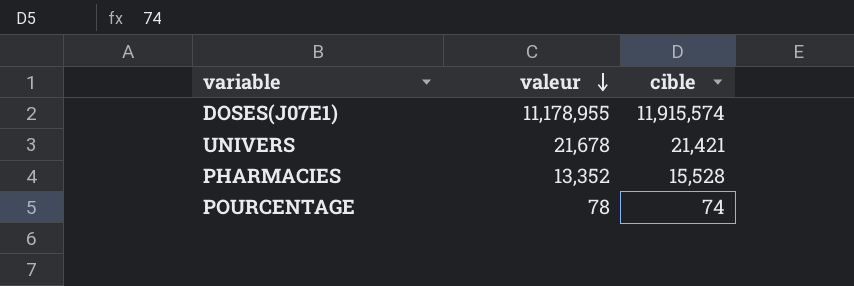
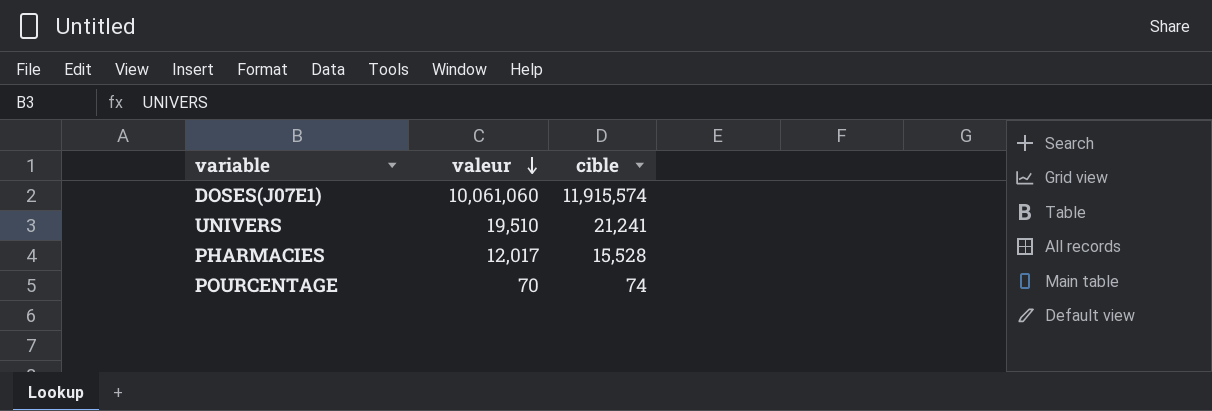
DOSES(J07E1) | valeur: 11,178,955 -> 10,061,060
UNIVERS | valeur: 21,678 -> 19,510
UNIVERS | cible: 21,421 -> 21,241
PHARMACIES | valeur: 13,352 -> 12,017
POURCENTAGE | valeur: 78 -> 70

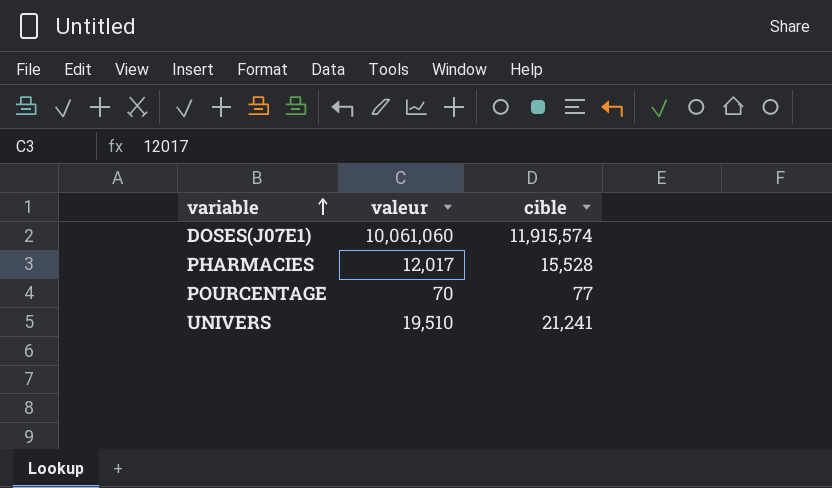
row order: valeur descending -> variable ascending
POURCENTAGE | cible: 74 -> 77

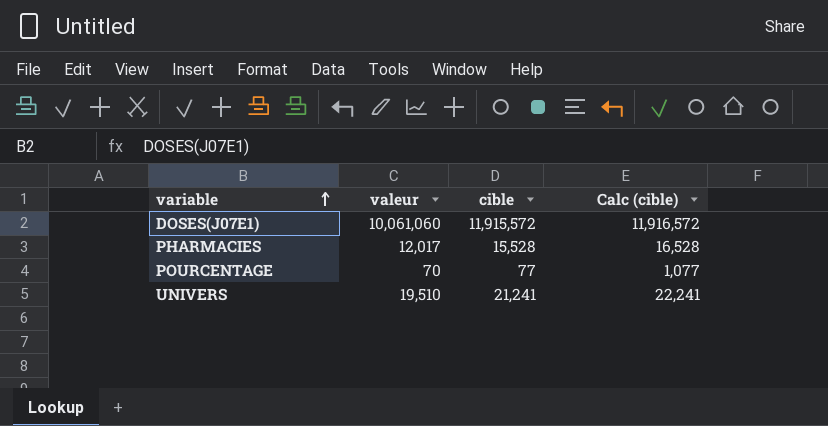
column Calc (cible) | formula: none -> [cible] + 1000
DOSES(J07E1) | cible: 11,915,574 -> 11,915,572

